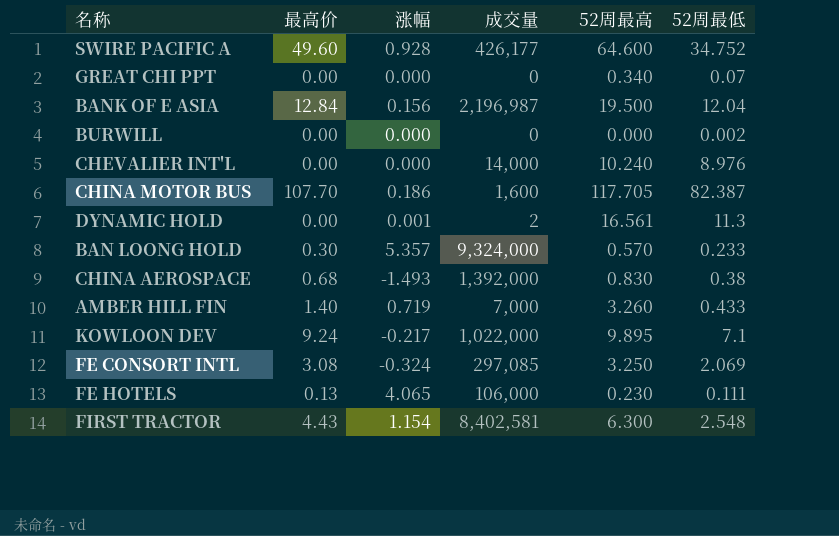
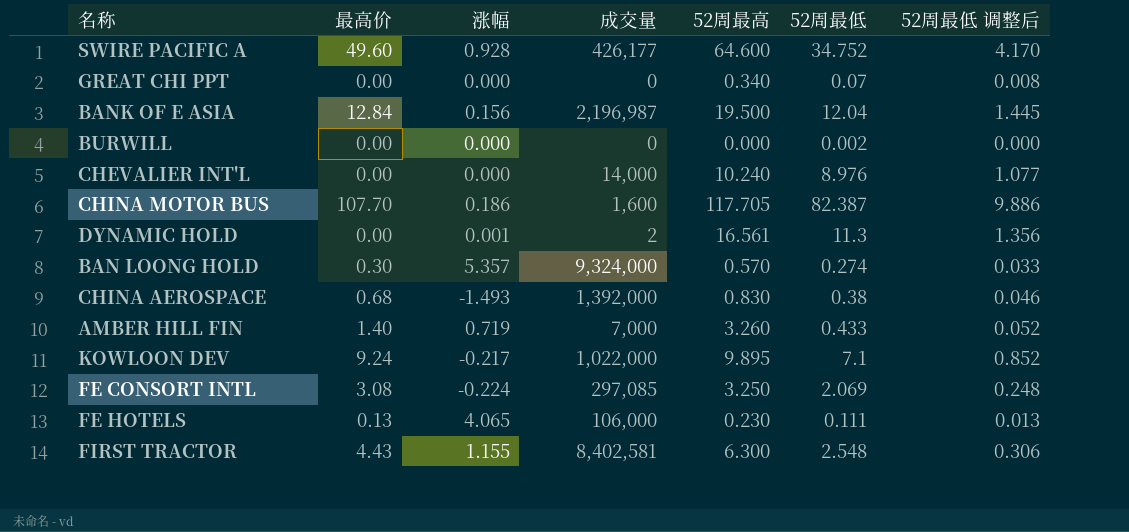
column 52周最低 调整后 | formula: none -> [52周最低] * 0.12
BAN LOONG HOLD | 52周最低: 0.233 -> 0.274
FE CONSORT INTL | 涨幅: -0.324 -> -0.224
FIRST TRACTOR | 涨幅: 1.154 -> 1.155

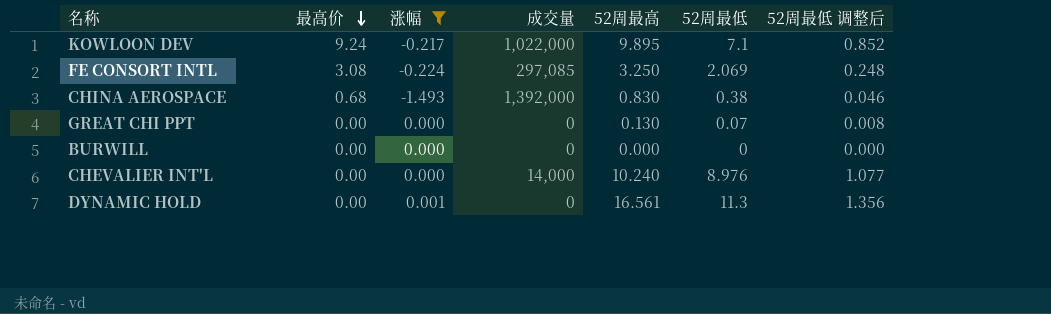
filter: none -> 涨幅 <= 0.001
row order: none -> 最高价 descending
GREAT CHI PPT | 52周最高: 0.340 -> 0.130
BURWILL | 52周最低: 0.002 -> 0
DYNAMIC HOLD | 成交量: 2 -> 0

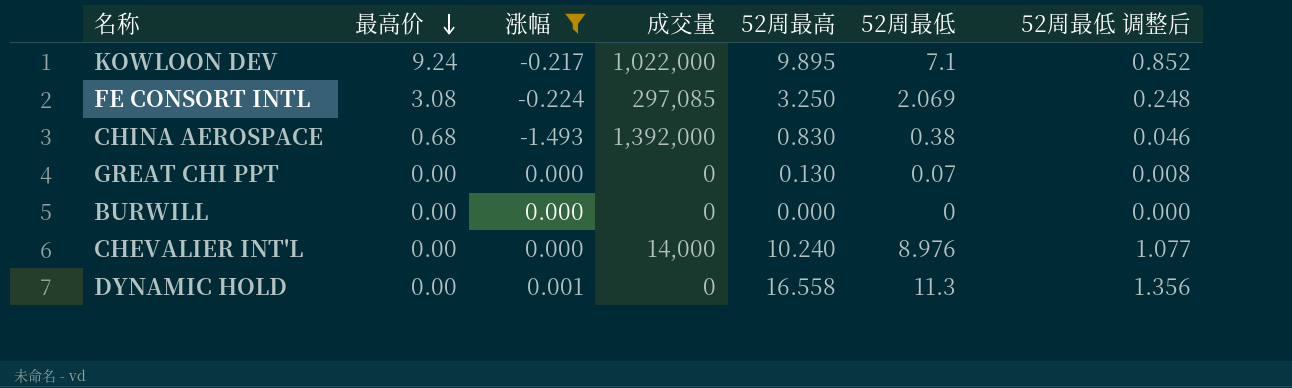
DYNAMIC HOLD | 52周最高: 16.561 -> 16.558

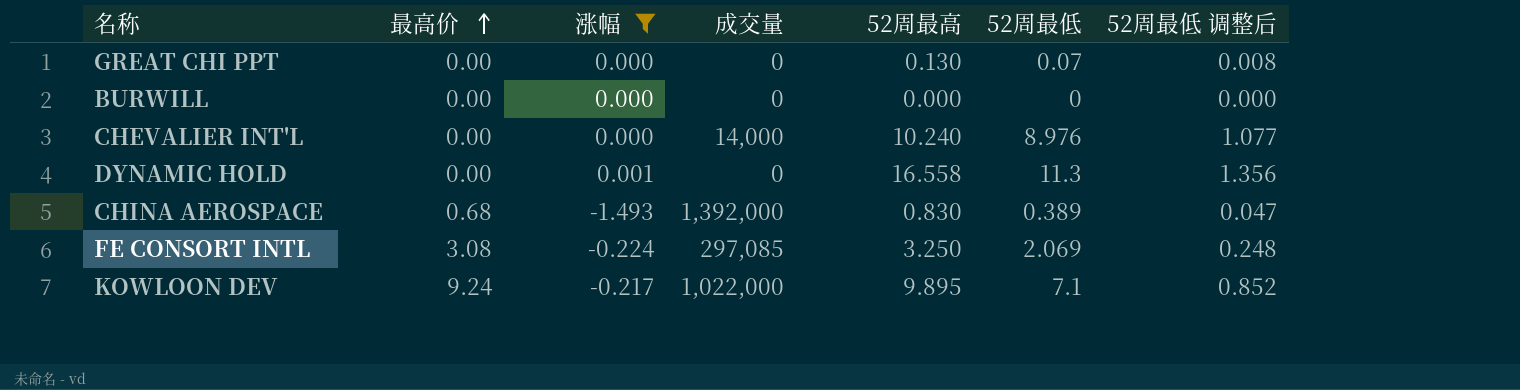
row order: 最高价 descending -> 最高价 ascending
CHINA AEROSPACE | 52周最低: 0.38 -> 0.389
CHINA AEROSPACE | 52周最低 调整后: 0.046 -> 0.047

